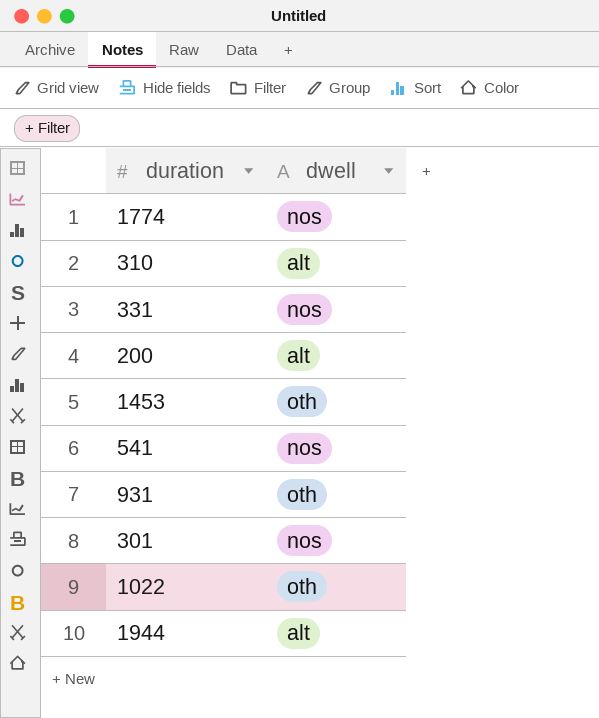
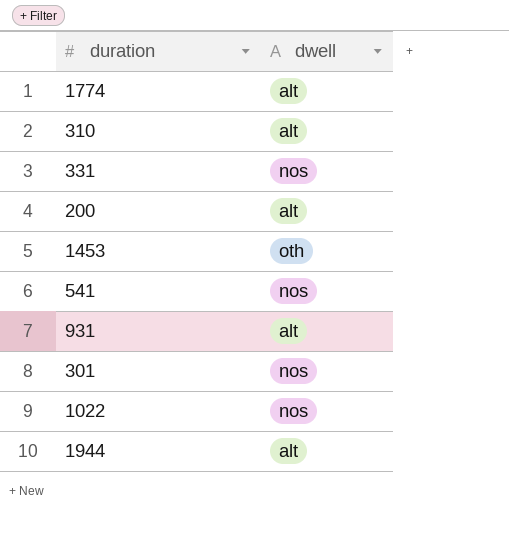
1774 | dwell: nos -> alt
931 | dwell: oth -> alt
1022 | dwell: oth -> nos

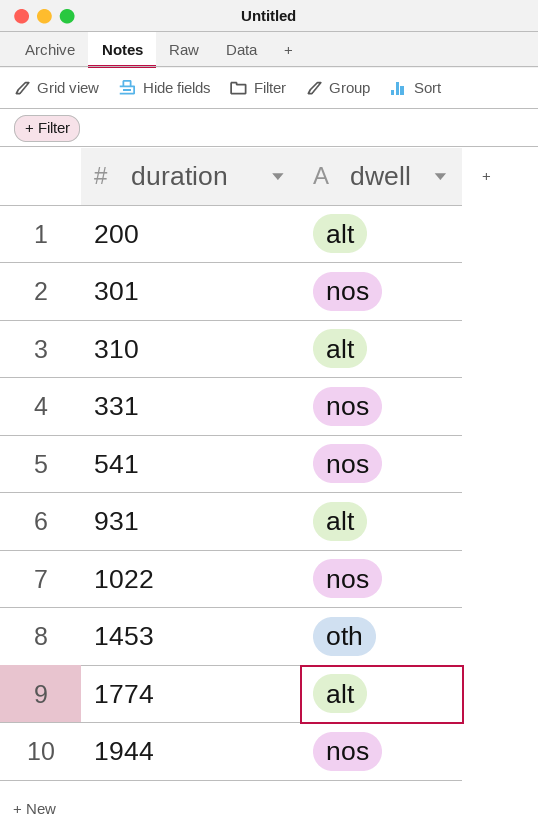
row order: none -> duration ascending
1944 | dwell: alt -> nos

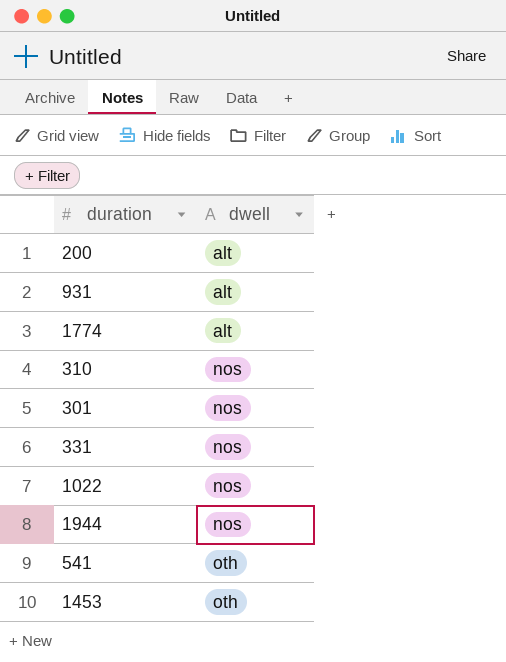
row order: duration ascending -> dwell ascending
310 | dwell: alt -> nos
541 | dwell: nos -> oth

